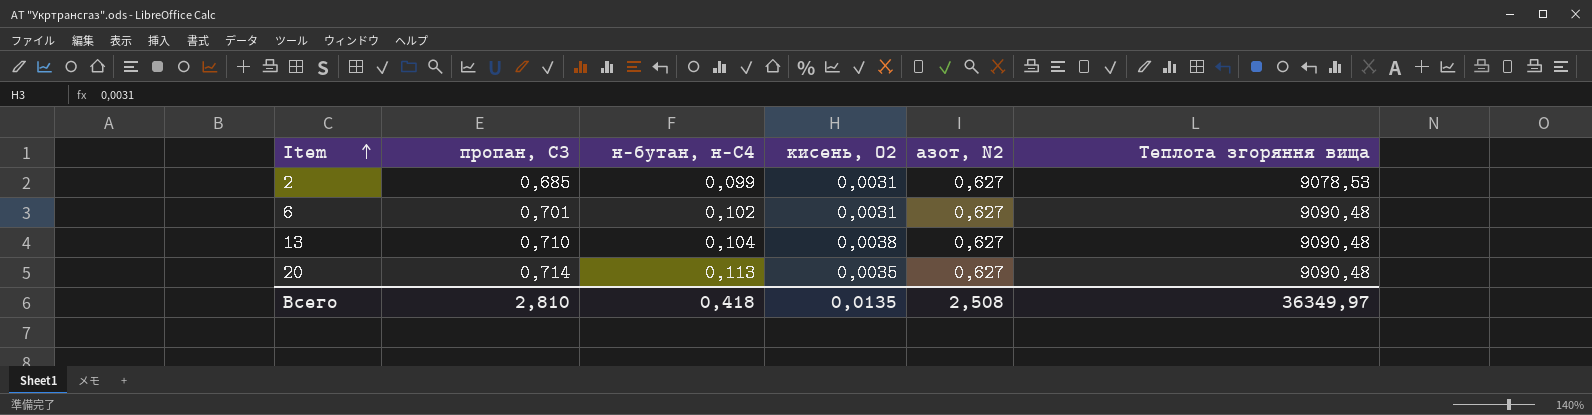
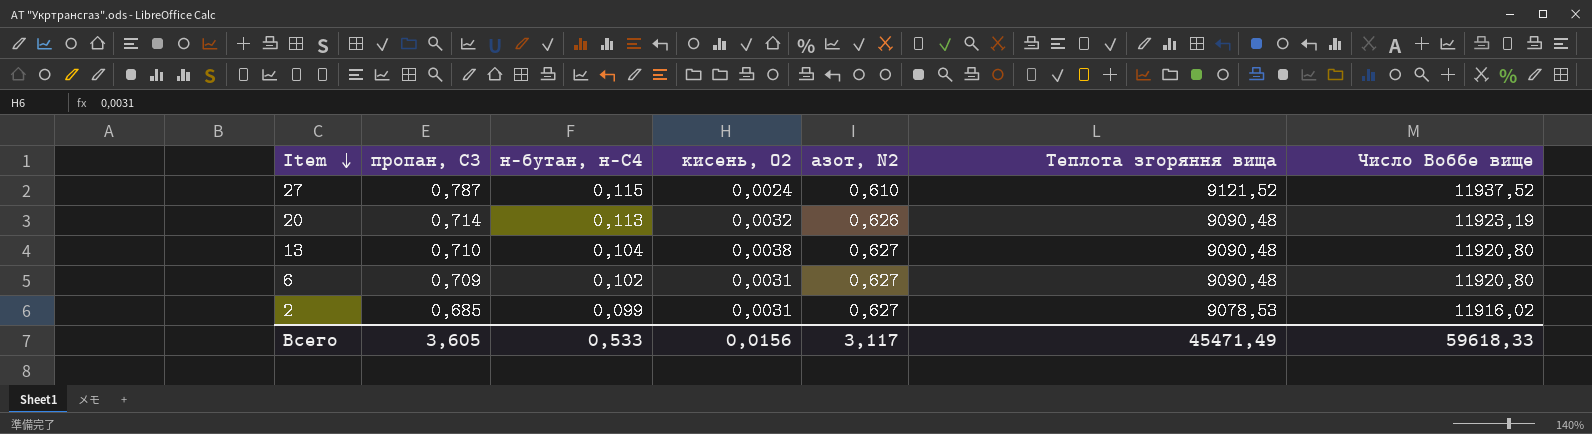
row order: Item ascending -> Item descending
column Число Воббе вище | position: none -> 7
row 27: none -> 0,787 | 0,115 | 0,0024 | 0,610 | 9121,52 | 11937,52
20 | кисень, О2: 0,0035 -> 0,0032
20 | азот, N2: 0,627 -> 0,626
6 | пропан, С3: 0,701 -> 0,709
Всего | пропан, С3: 2,810 -> 3,605
Всего | н-бутан, н-С4: 0,418 -> 0,533
Всего | кисень, О2: 0,0135 -> 0,0156
Всего | азот, N2: 2,508 -> 3,117
Всего | Теплота згоряння вища: 36349,97 -> 45471,49

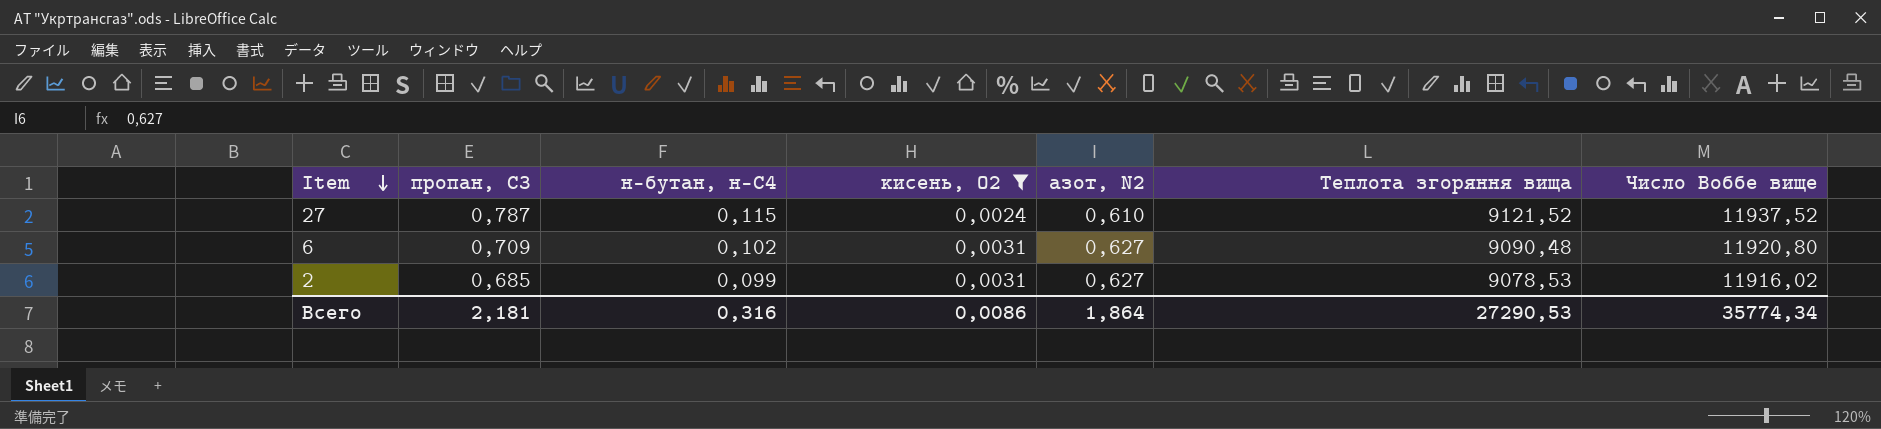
filter: none -> кисень, О2 <= 0,0031
Всего | пропан, С3: 3,605 -> 2,181
Всего | н-бутан, н-С4: 0,533 -> 0,316
Всего | кисень, О2: 0,0156 -> 0,0086
Всего | азот, N2: 3,117 -> 1,864
Всего | Теплота згоряння вища: 45471,49 -> 27290,53
Всего | Число Воббе вище: 59618,33 -> 35774,34

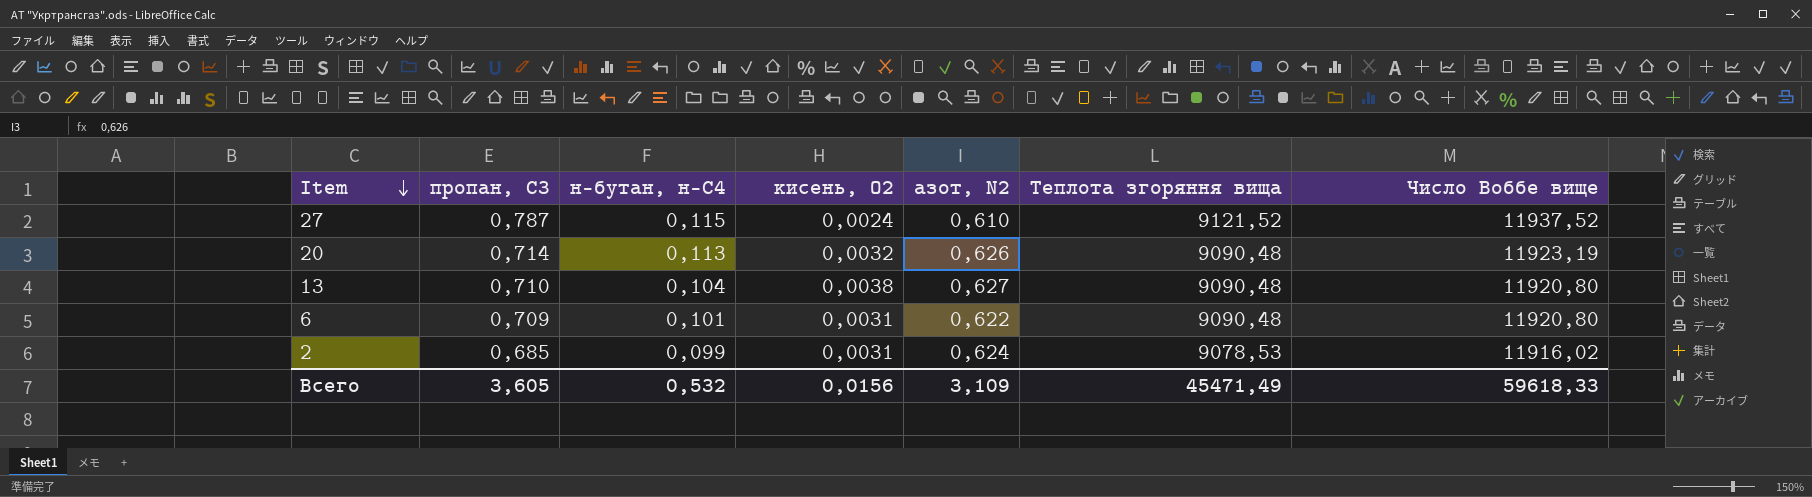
filter: кисень, О2 <= 0,0031 -> none
6 | н-бутан, н-С4: 0,102 -> 0,101
6 | азот, N2: 0,627 -> 0,622
2 | азот, N2: 0,627 -> 0,624
Всего | пропан, С3: 2,181 -> 3,605
Всего | н-бутан, н-С4: 0,316 -> 0,532
Всего | кисень, О2: 0,0086 -> 0,0156
Всего | азот, N2: 1,864 -> 3,109
Всего | Теплота згоряння вища: 27290,53 -> 45471,49
Всего | Число Воббе вище: 35774,34 -> 59618,33

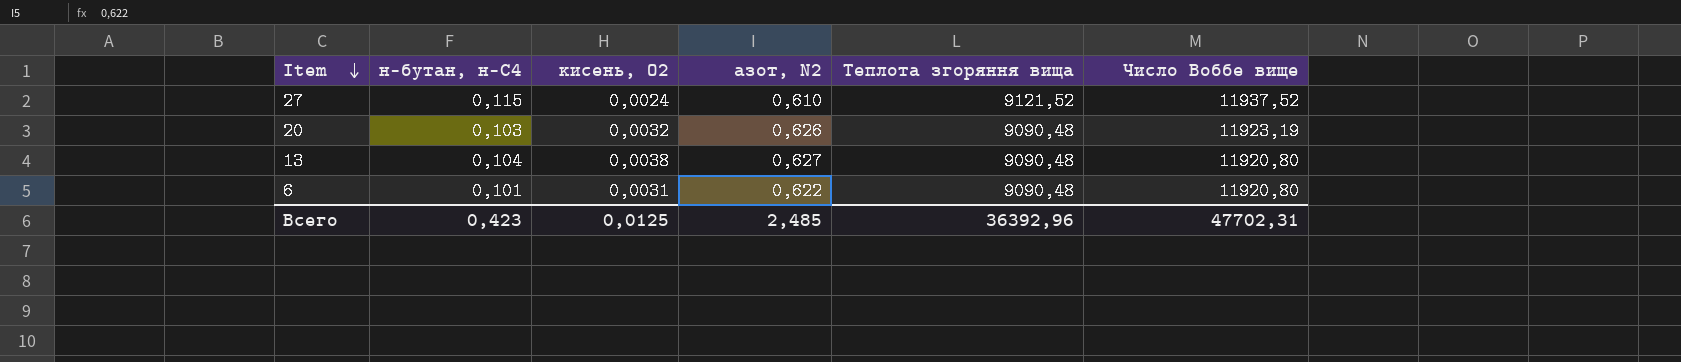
column пропан, С3 | position: 2 -> none
row 2: 0,685 | 0,099 | 0,0031 | 0,624 | 9078,53 | 11916,02 -> none
20 | н-бутан, н-С4: 0,113 -> 0,103
Всего | н-бутан, н-С4: 0,532 -> 0,423
Всего | кисень, О2: 0,0156 -> 0,0125
Всего | азот, N2: 3,109 -> 2,485
Всего | Теплота згоряння вища: 45471,49 -> 36392,96
Всего | Число Воббе вище: 59618,33 -> 47702,31

